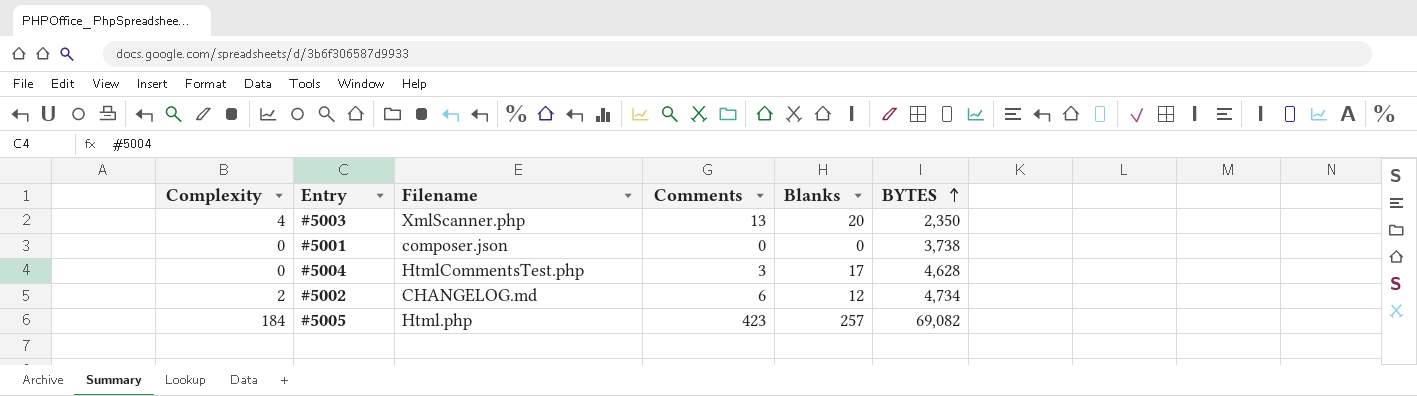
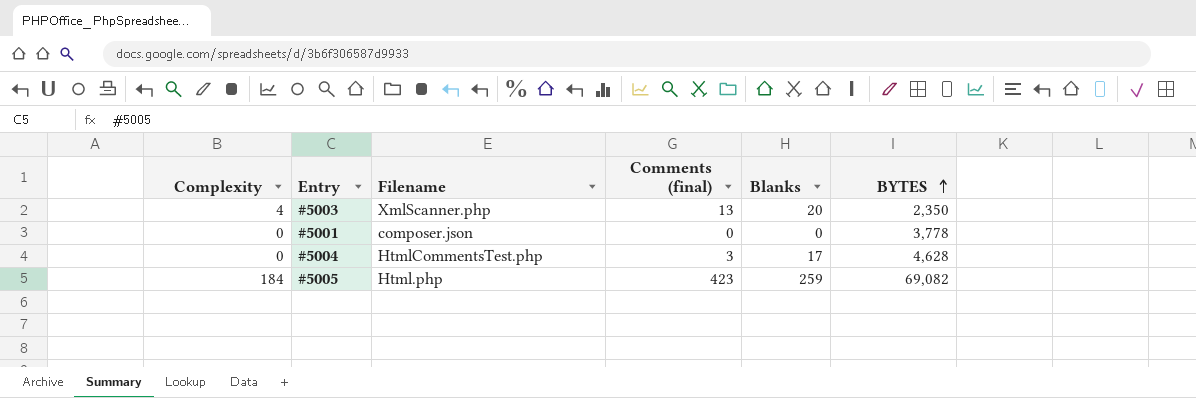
column name: Comments -> Comments (final)
row #5002: 2 | CHANGELOG.md | 6 | 12 | 4,734 -> none
#5001 | BYTES: 3,738 -> 3,778
#5005 | Blanks: 257 -> 259

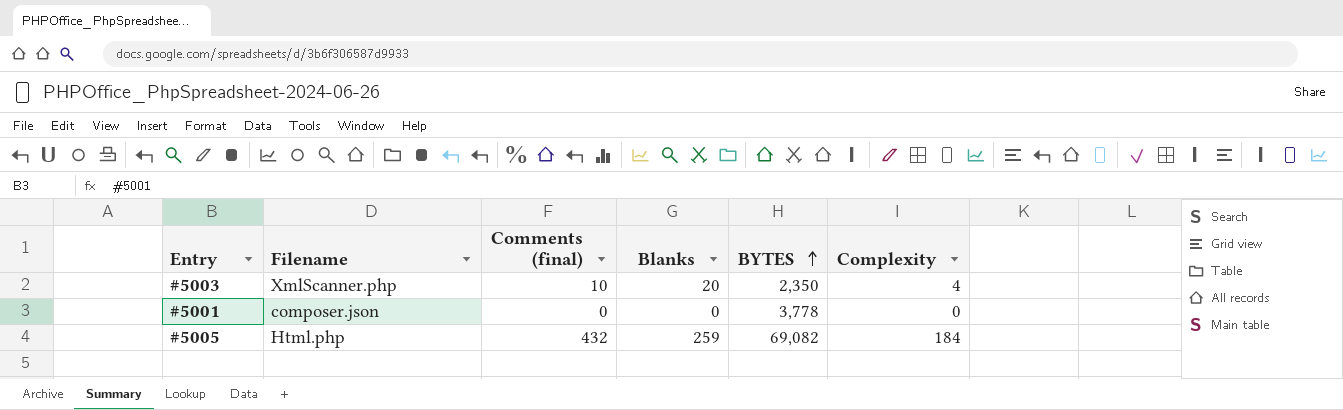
column Complexity | position: 1 -> 6
row #5004: 0 | HtmlCommentsTest.php | 3 | 17 | 4,628 -> none
#5003 | Comments (final): 13 -> 10
#5005 | Comments (final): 423 -> 432

